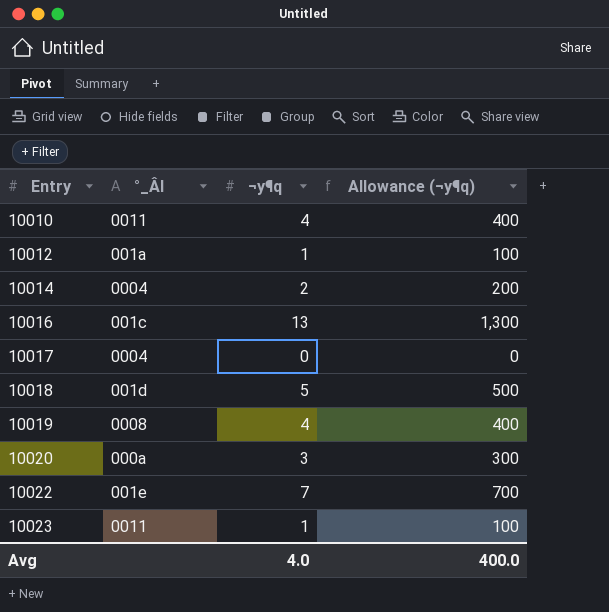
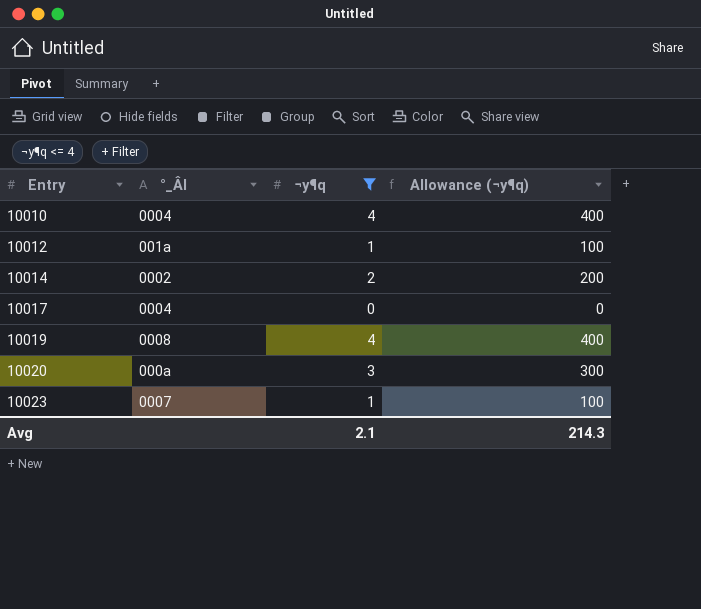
filter: none -> ¬y¶q <= 4
10010 | °_ÂI: 0011 -> 0004
10014 | °_ÂI: 0004 -> 0002
10023 | °_ÂI: 0011 -> 0007
Avg | ¬y¶q: 4.0 -> 2.1
Avg | Allowance (¬y¶q): 400.0 -> 214.3

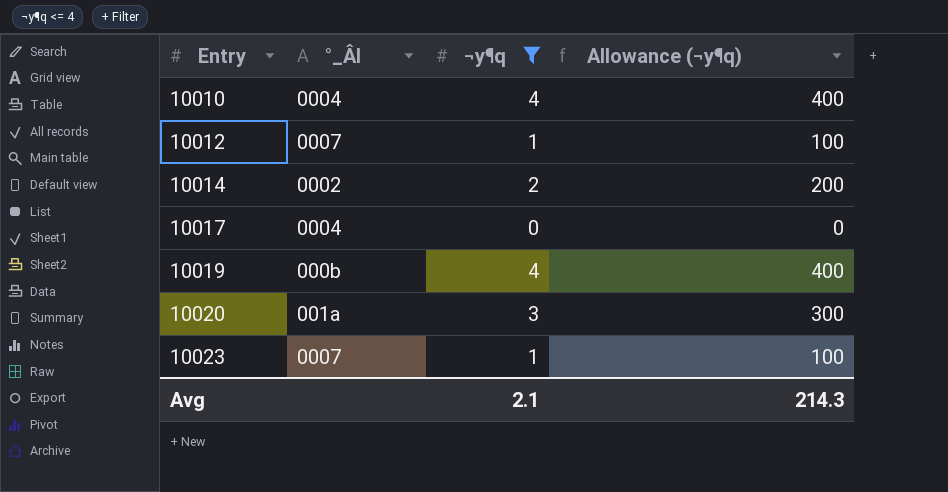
10012 | °_ÂI: 001a -> 0007
10019 | °_ÂI: 0008 -> 000b
10020 | °_ÂI: 000a -> 001a

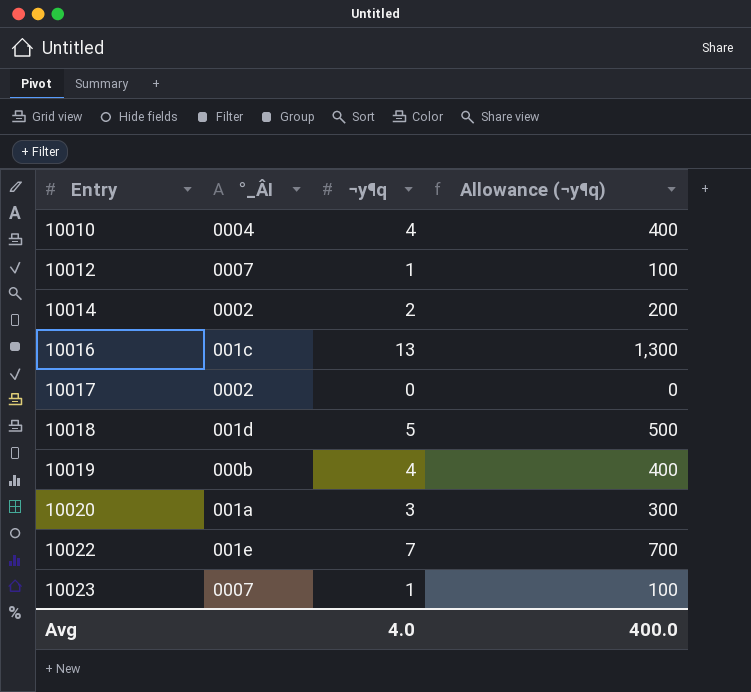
filter: ¬y¶q <= 4 -> none
10017 | °_ÂI: 0004 -> 0002
Avg | ¬y¶q: 2.1 -> 4.0
Avg | Allowance (¬y¶q): 214.3 -> 400.0

